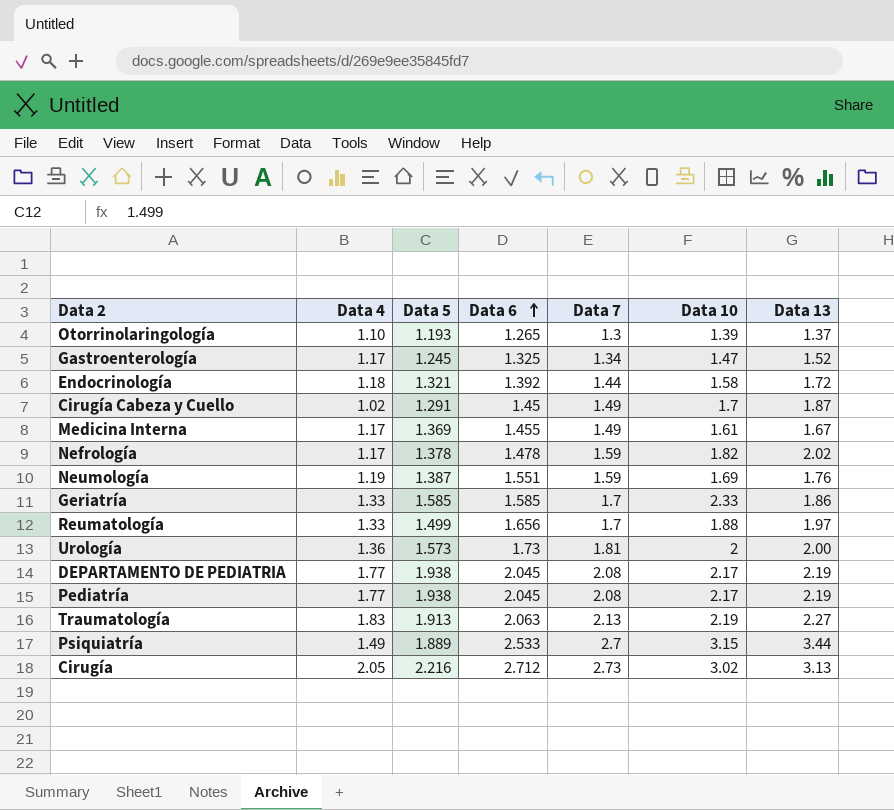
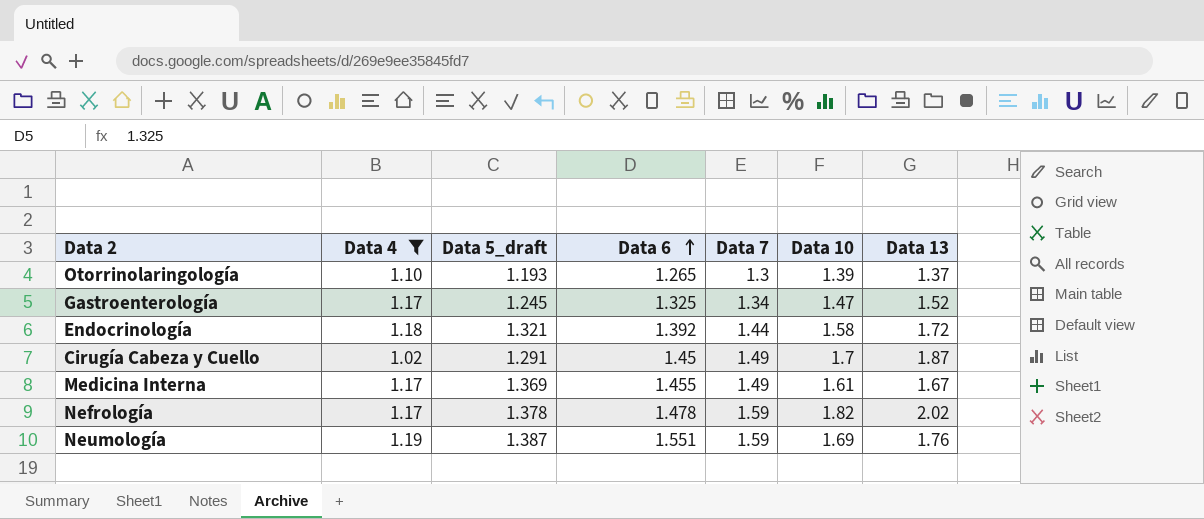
filter: none -> Data 4 <= 1.19
column name: Data 5 -> Data 5_draft

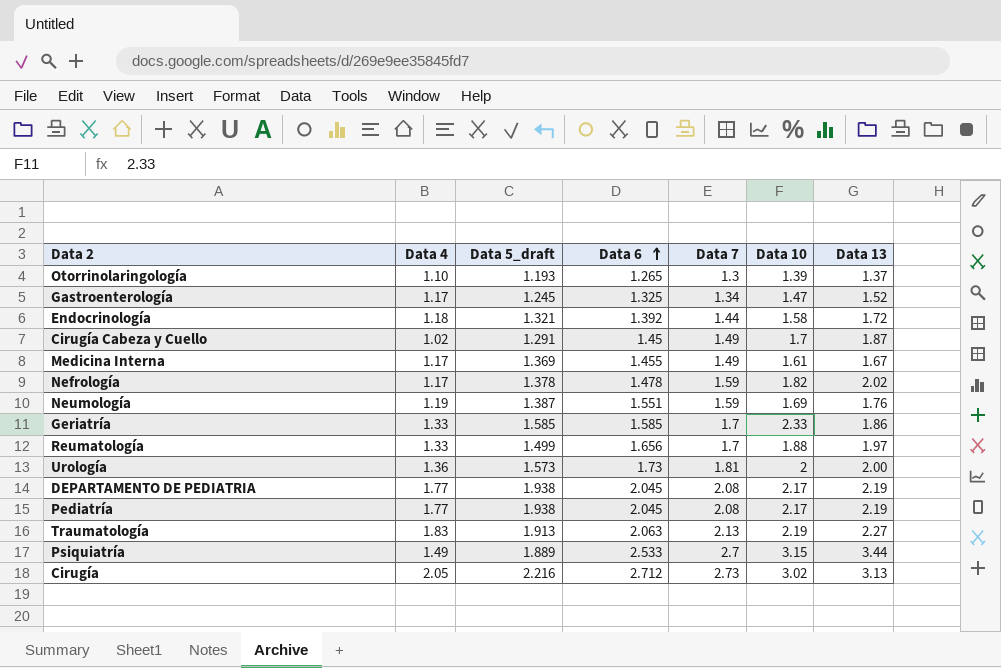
filter: Data 4 <= 1.19 -> none

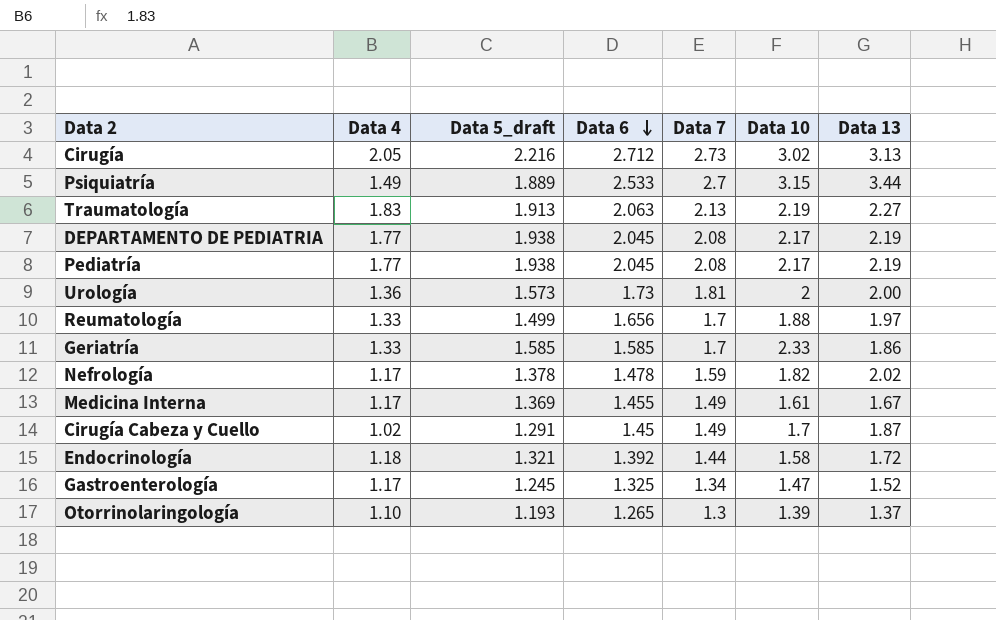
row order: Data 6 ascending -> Data 6 descending
row Neumología: 1.19 | 1.387 | 1.551 | 1.59 | 1.69 | 1.76 -> none

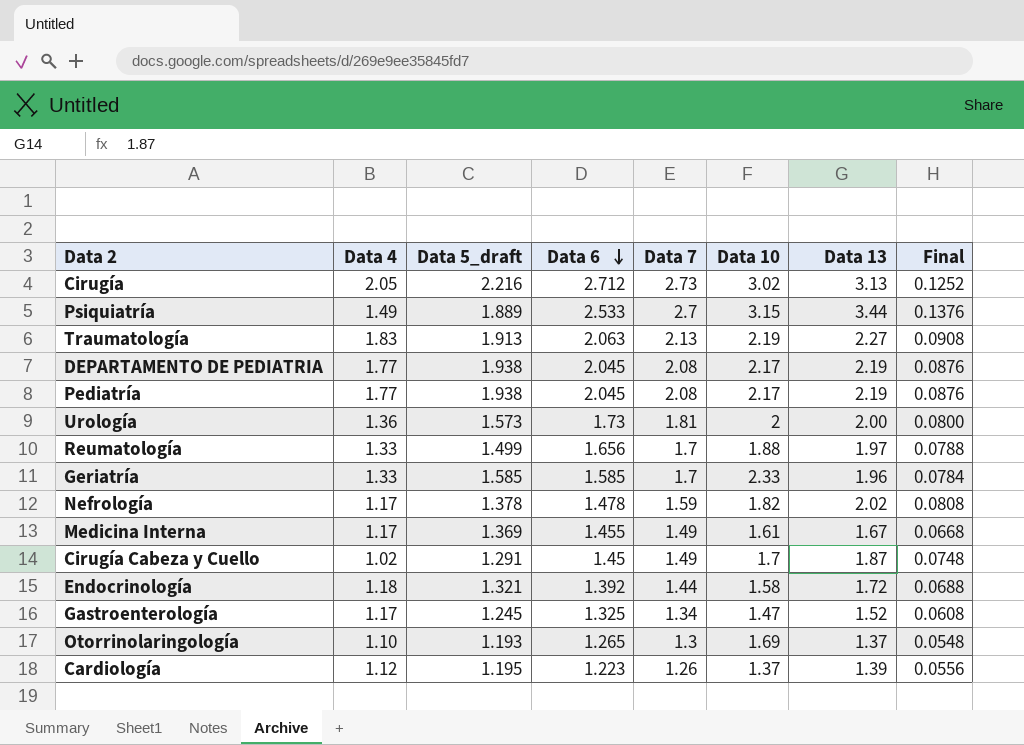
column Final | formula: none -> [Data 13] * 0.04
Geriatría | Data 13: 1.86 -> 1.96
Otorrinolaringología | Data 10: 1.39 -> 1.69
row Cardiología: none -> 1.12 | 1.195 | 1.223 | 1.26 | 1.37 | 1.39 | 0.0556

